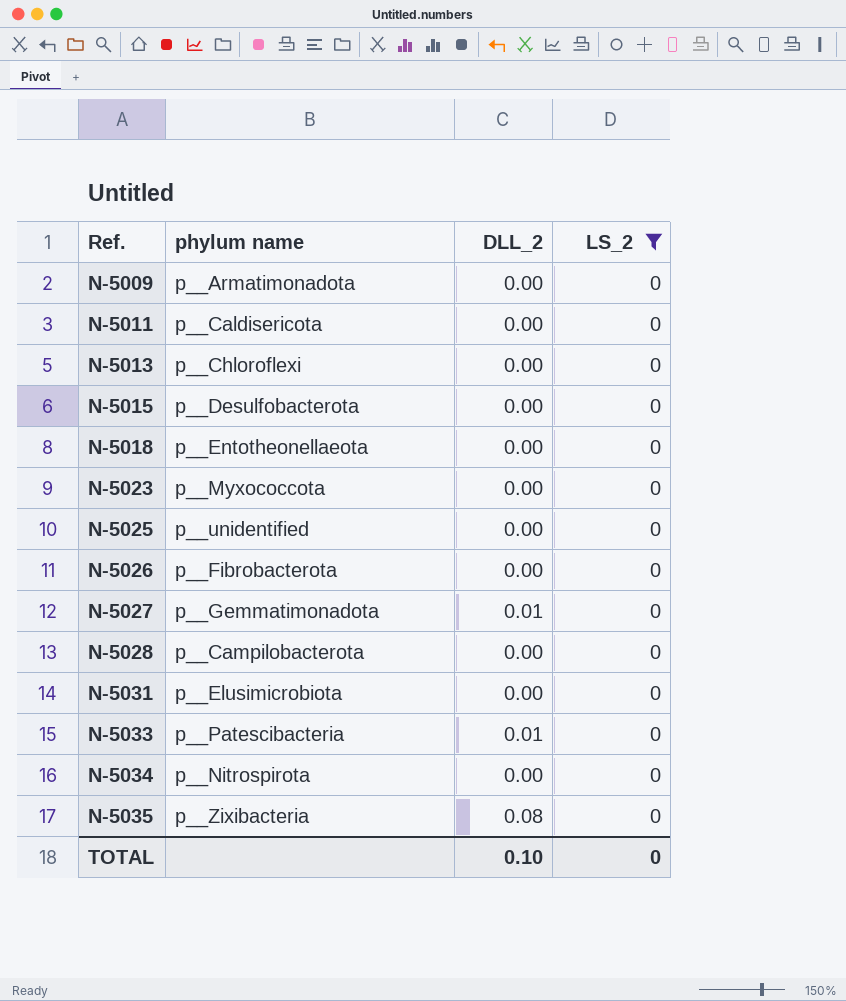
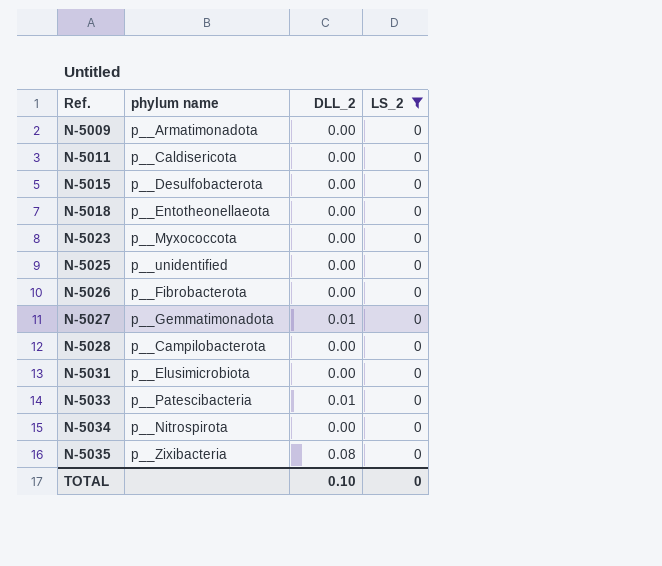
row N-5013: p__Chloroflexi | 0.00 | 0 -> none

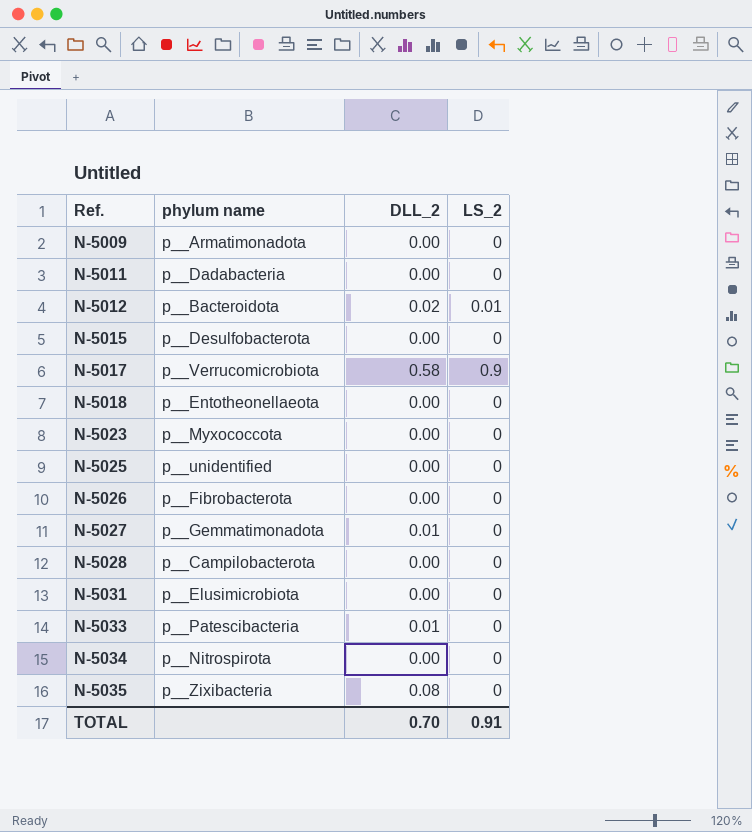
filter: LS_2 = 0 -> none
N-5011 | phylum name: p__Caldisericota -> p__Dadabacteria
TOTAL | DLL_2: 0.10 -> 0.70
TOTAL | LS_2: 0 -> 0.91

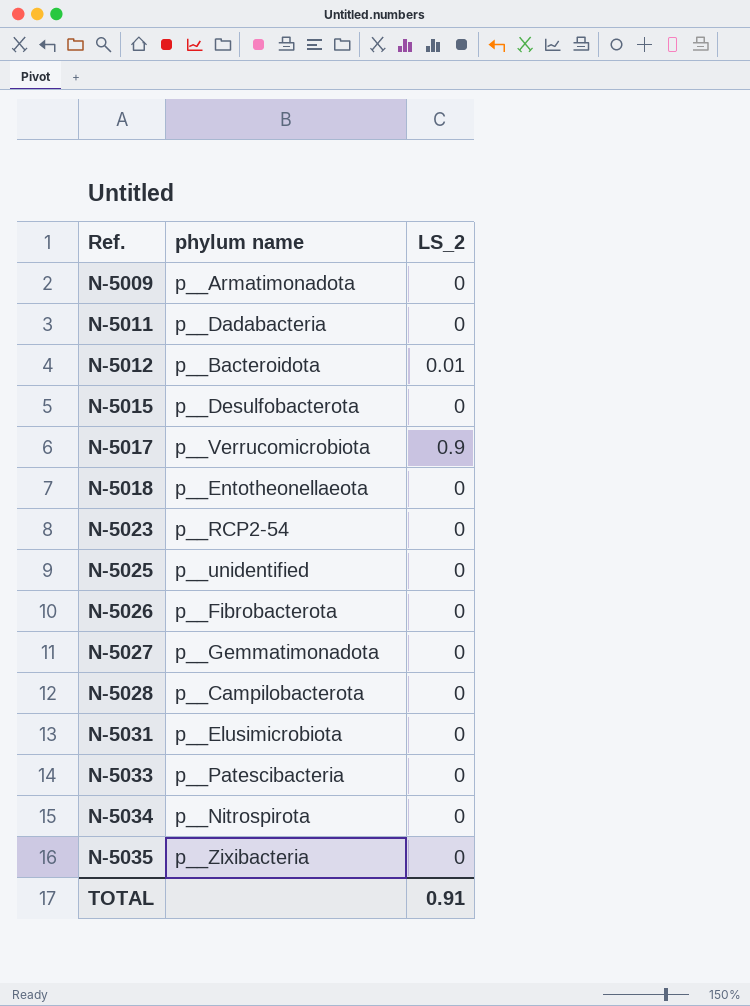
column DLL_2 | position: 3 -> none
N-5023 | phylum name: p__Myxococcota -> p__RCP2-54

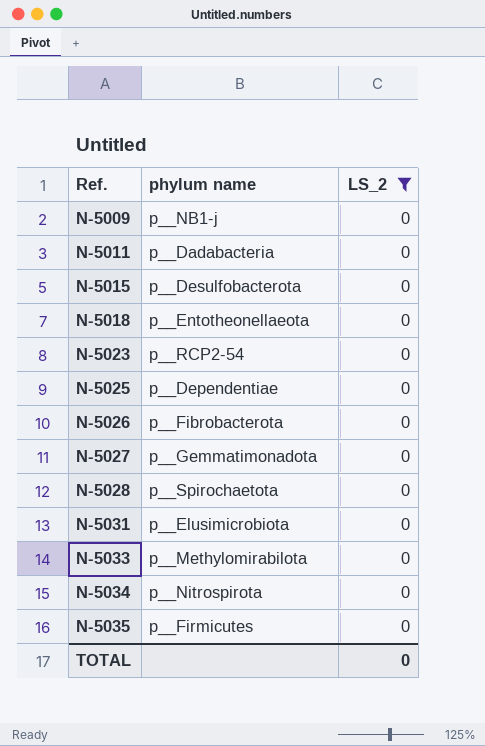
filter: none -> LS_2 = 0
N-5009 | phylum name: p__Armatimonadota -> p__NB1-j
N-5025 | phylum name: p__unidentified -> p__Dependentiae
N-5028 | phylum name: p__Campilobacterota -> p__Spirochaetota
N-5033 | phylum name: p__Patescibacteria -> p__Methylomirabilota
N-5035 | phylum name: p__Zixibacteria -> p__Firmicutes
TOTAL | LS_2: 0.91 -> 0

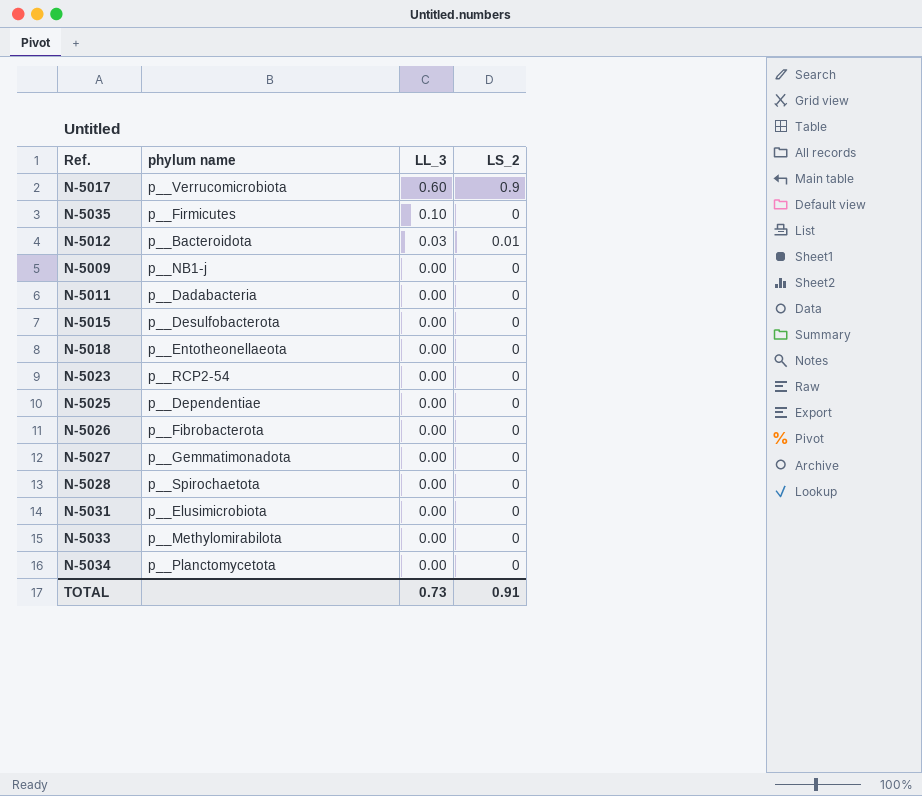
filter: LS_2 = 0 -> none
row order: Ref. ascending -> LL_3 descending
column LL_3 | position: none -> 3
N-5034 | phylum name: p__Nitrospirota -> p__Planctomycetota
TOTAL | LS_2: 0 -> 0.91

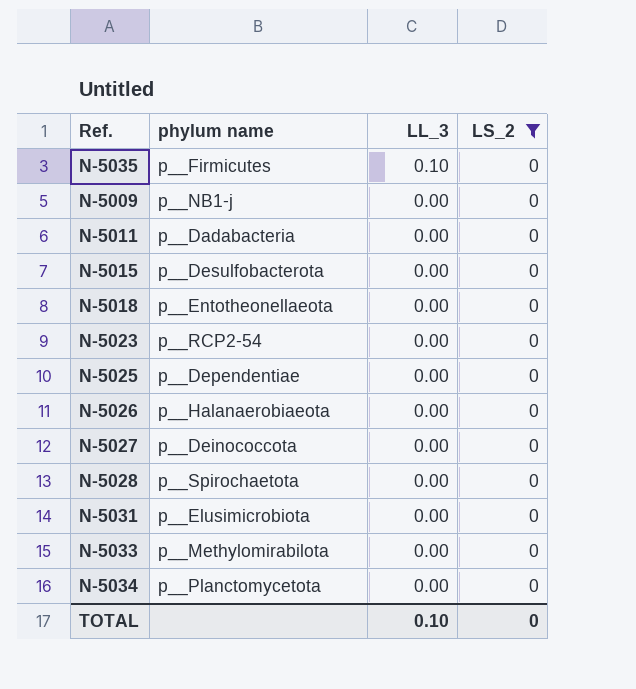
filter: none -> LS_2 = 0
N-5026 | phylum name: p__Fibrobacterota -> p__Halanaerobiaeota
N-5027 | phylum name: p__Gemmatimonadota -> p__Deinococcota
TOTAL | LL_3: 0.73 -> 0.10
TOTAL | LS_2: 0.91 -> 0

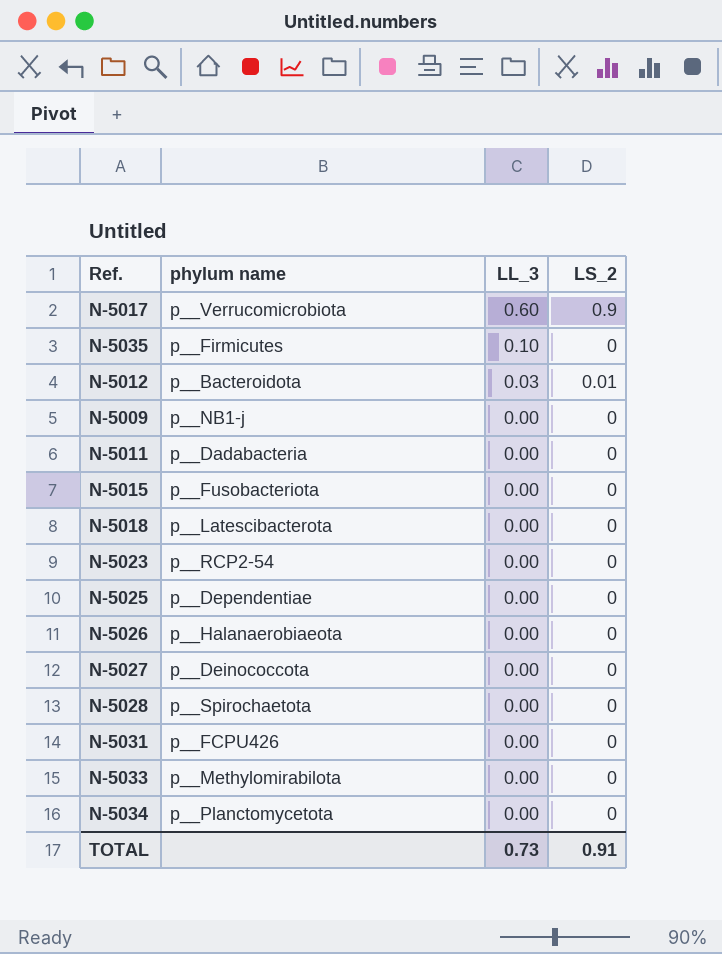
filter: LS_2 = 0 -> none
N-5015 | phylum name: p__Desulfobacterota -> p__Fusobacteriota
N-5018 | phylum name: p__Entotheonellaeota -> p__Latescibacterota
N-5031 | phylum name: p__Elusimicrobiota -> p__FCPU426
TOTAL | LL_3: 0.10 -> 0.73
TOTAL | LS_2: 0 -> 0.91

